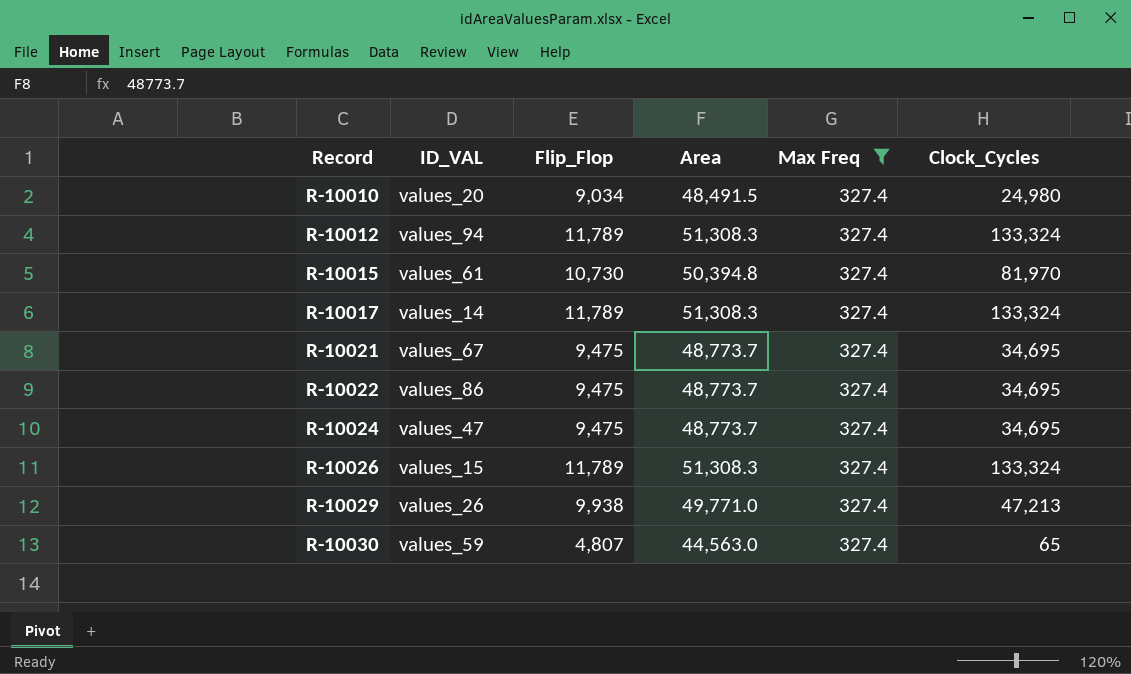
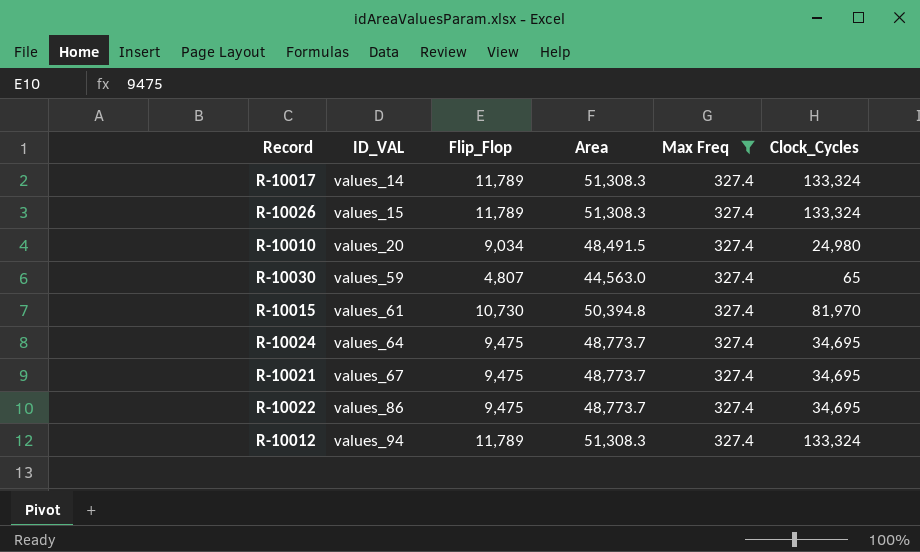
row order: Record ascending -> ID_VAL ascending
row R-10029: values_26 | 9,938 | 49,771.0 | 327.4 | 47,213 -> none
R-10024 | ID_VAL: values_47 -> values_64

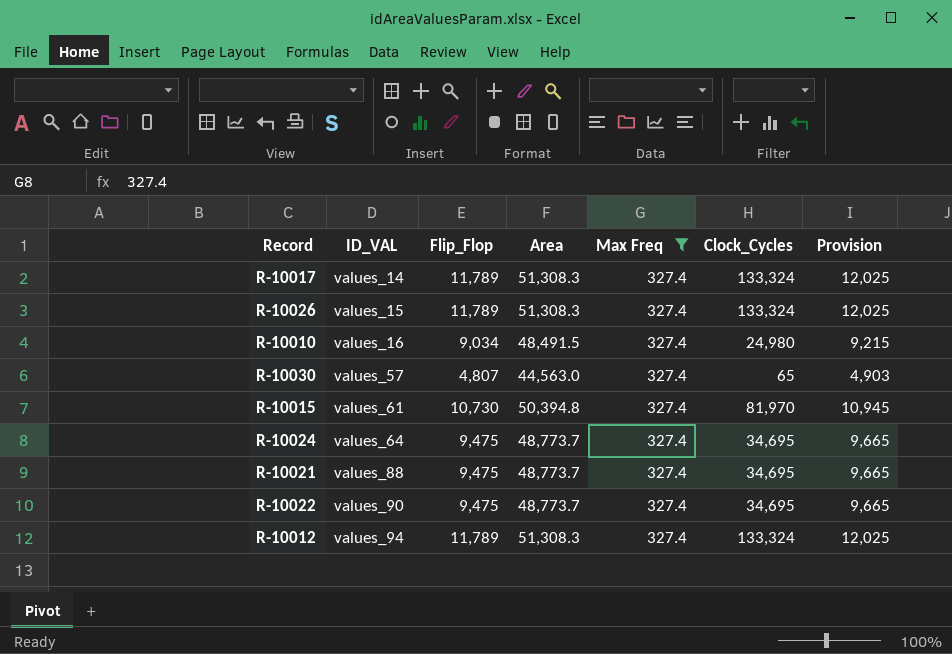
column Provision | formula: none -> [Flip_Flop] * 1.02
R-10010 | ID_VAL: values_20 -> values_16
R-10030 | ID_VAL: values_59 -> values_57
R-10021 | ID_VAL: values_67 -> values_88
R-10022 | ID_VAL: values_86 -> values_90

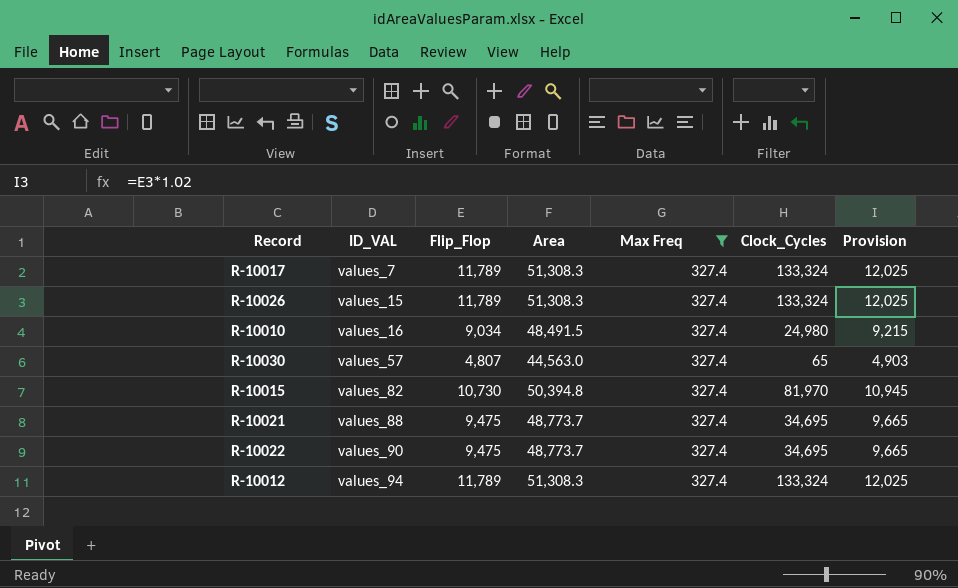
row R-10024: values_64 | 9,475 | 48,773.7 | 327.4 | 34,695 | 9,665 -> none
R-10017 | ID_VAL: values_14 -> values_7
R-10015 | ID_VAL: values_61 -> values_82

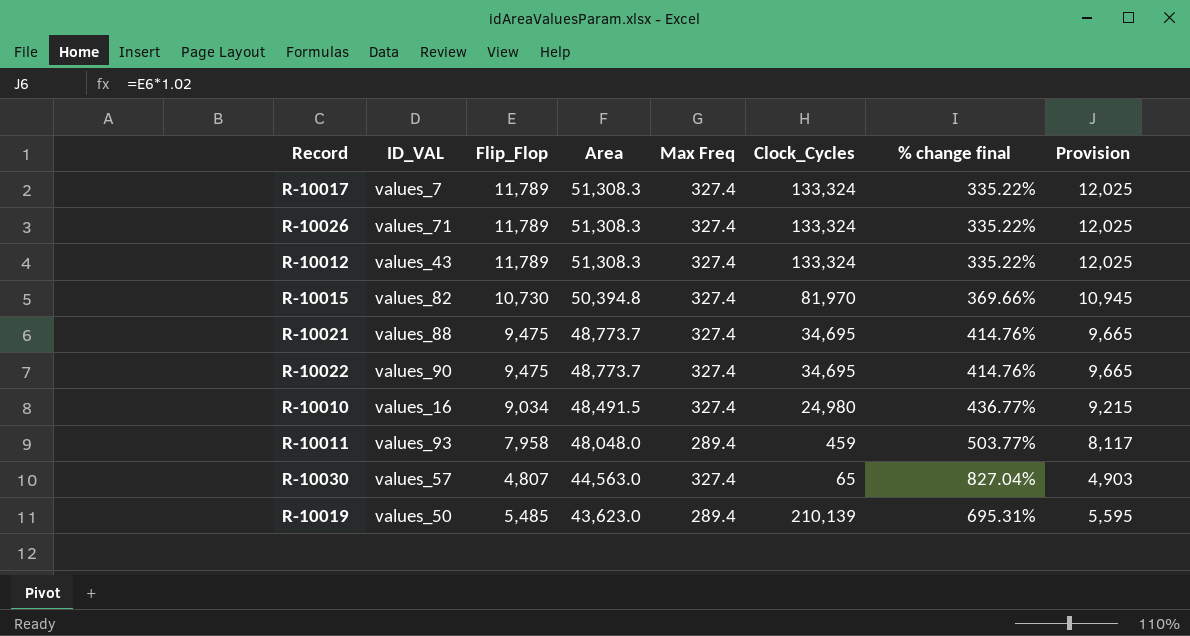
filter: Max Freq = 327.4 -> none
row order: ID_VAL ascending -> Area descending
column % change final | formula: none -> ([Area] - [Flip_Flop]) / [Flip_Flop]
R-10026 | ID_VAL: values_15 -> values_71
R-10012 | ID_VAL: values_94 -> values_43

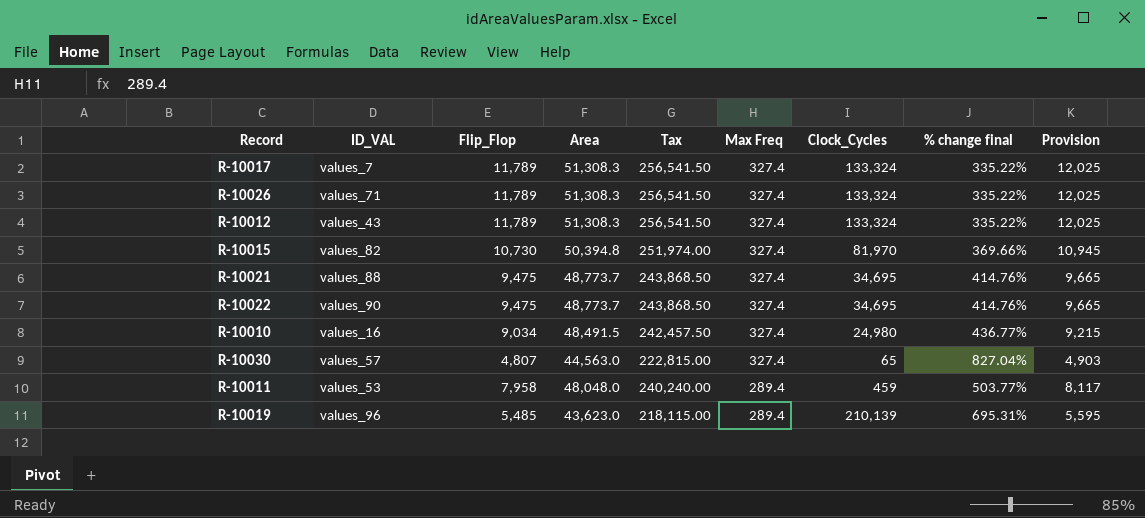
row order: Area descending -> Max Freq descending
column Tax | formula: none -> [Area] * 5
R-10011 | ID_VAL: values_93 -> values_53
R-10019 | ID_VAL: values_50 -> values_96

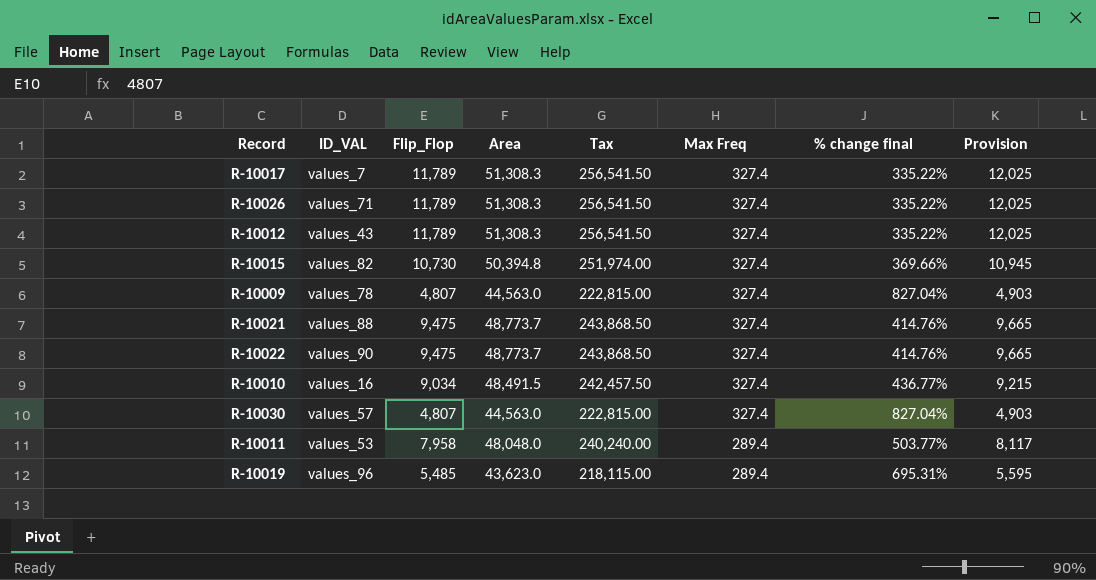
column Clock_Cycles | position: 7 -> none
row R-10009: none -> values_78 | 4,807 | 44,563.0 | 222,815.00 | 327.4 | 827.04% | 4,903

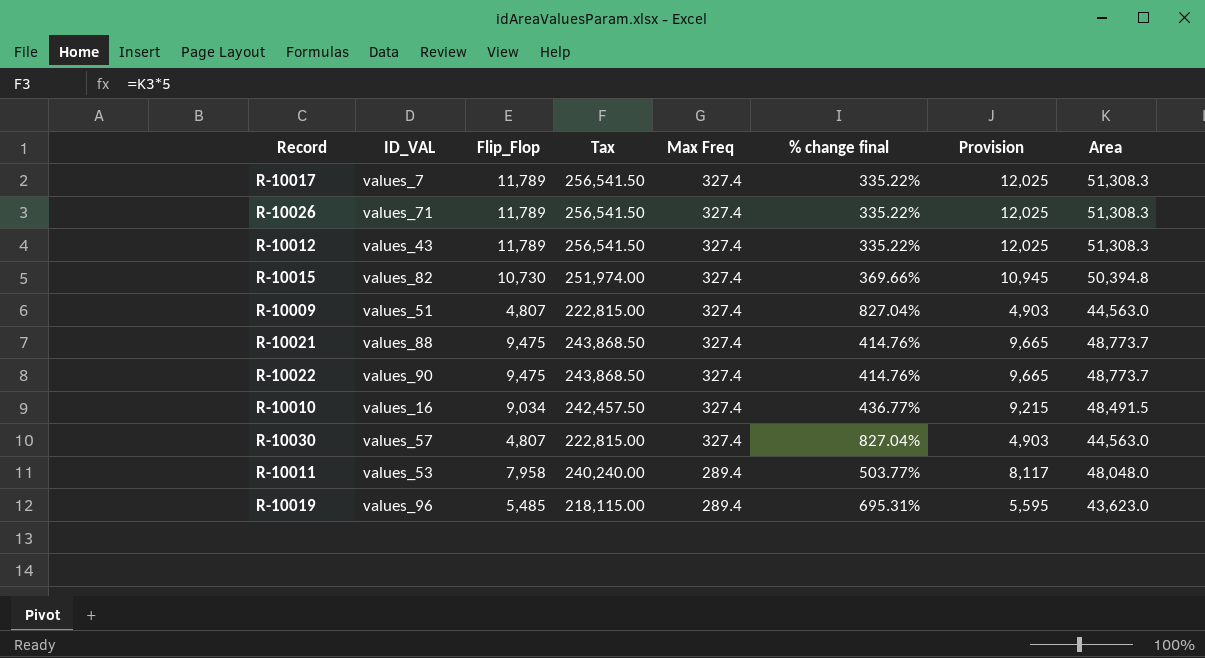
column Area | position: 4 -> 8
R-10009 | ID_VAL: values_78 -> values_51

